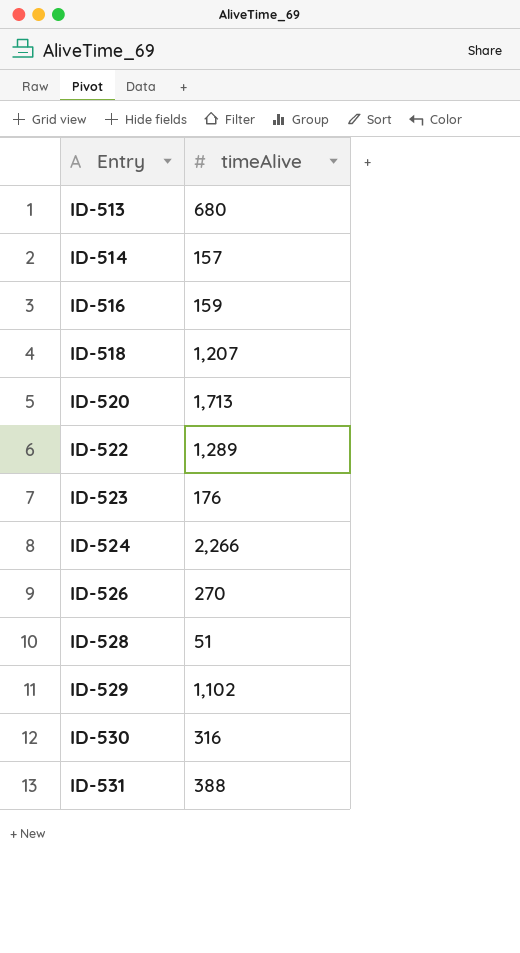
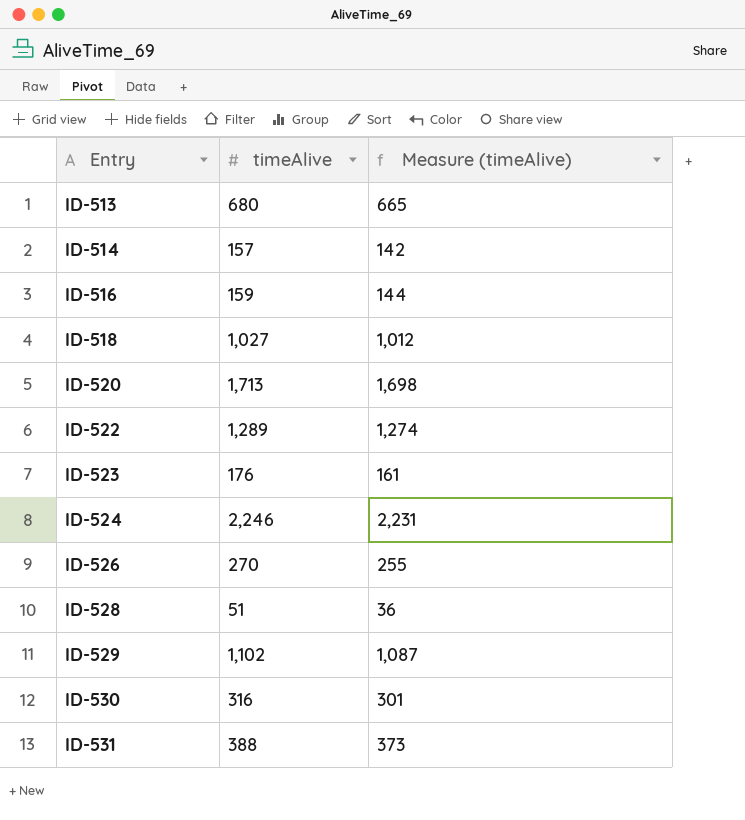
column Measure (timeAlive) | formula: none -> [timeAlive] - 15
ID-518 | timeAlive: 1,207 -> 1,027
ID-524 | timeAlive: 2,266 -> 2,246

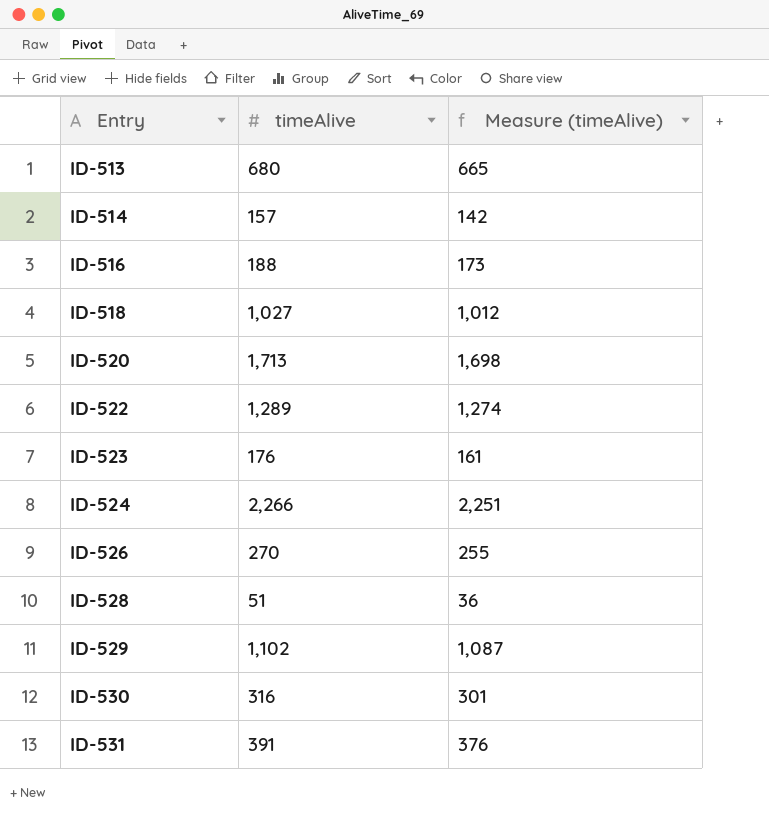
ID-516 | timeAlive: 159 -> 188
ID-516 | Measure (timeAlive): 144 -> 173
ID-524 | timeAlive: 2,246 -> 2,266
ID-524 | Measure (timeAlive): 2,231 -> 2,251
ID-531 | timeAlive: 388 -> 391
ID-531 | Measure (timeAlive): 373 -> 376

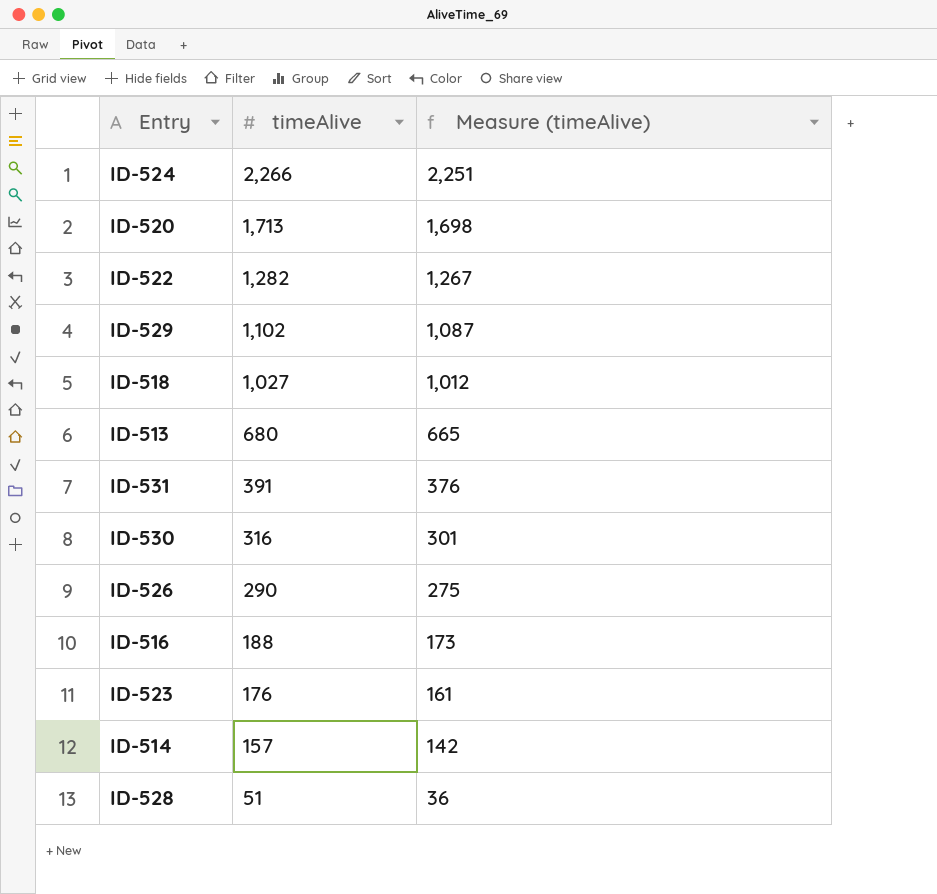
row order: Entry ascending -> timeAlive descending
ID-522 | timeAlive: 1,289 -> 1,282
ID-522 | Measure (timeAlive): 1,274 -> 1,267
ID-526 | timeAlive: 270 -> 290
ID-526 | Measure (timeAlive): 255 -> 275

